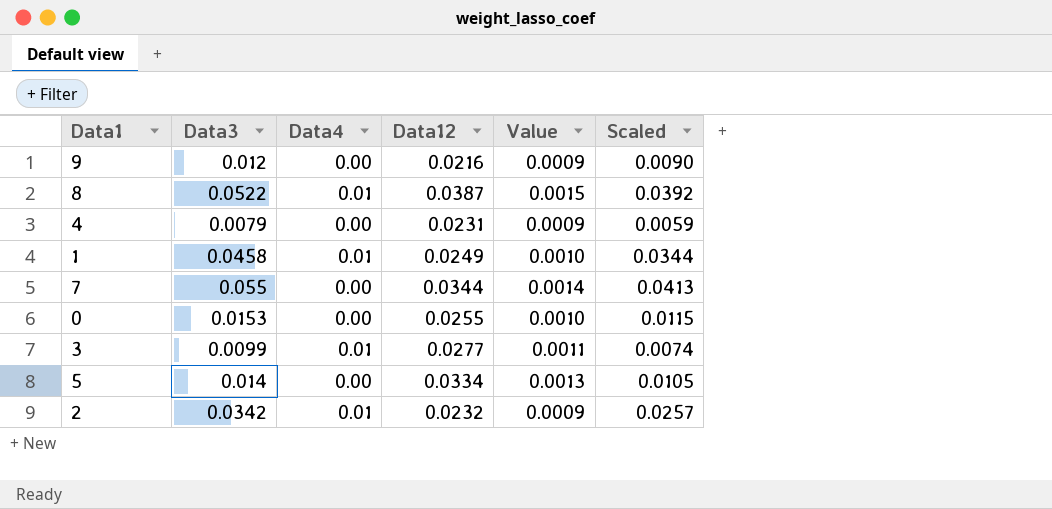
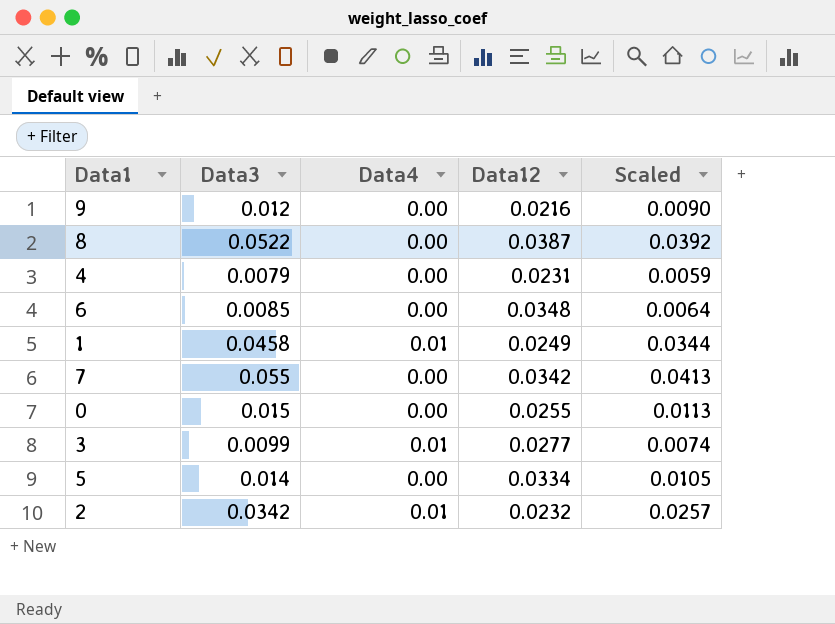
column Value | formula: [Data12] * 0.04 -> none
8 | Data4: 0.01 -> 0.00
row 6: none -> 0.0085 | 0.00 | 0.0348 | 0.0064
7 | Data12: 0.0344 -> 0.0342
0 | Data3: 0.0153 -> 0.015
0 | Scaled: 0.0115 -> 0.0113

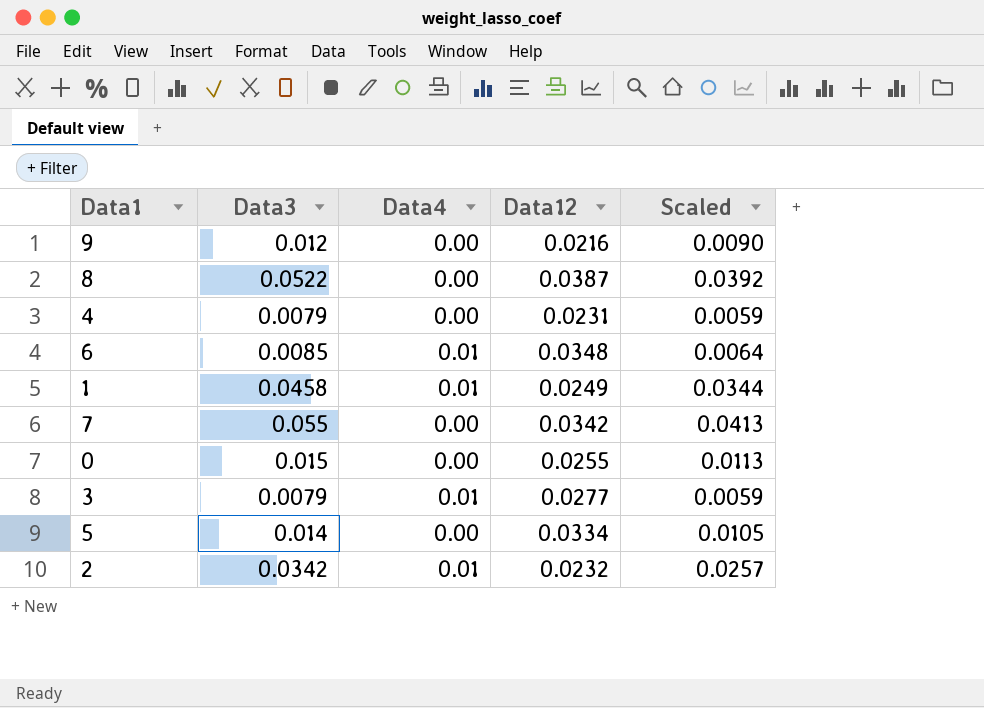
6 | Data4: 0.00 -> 0.01
3 | Data3: 0.0099 -> 0.0079
3 | Scaled: 0.0074 -> 0.0059

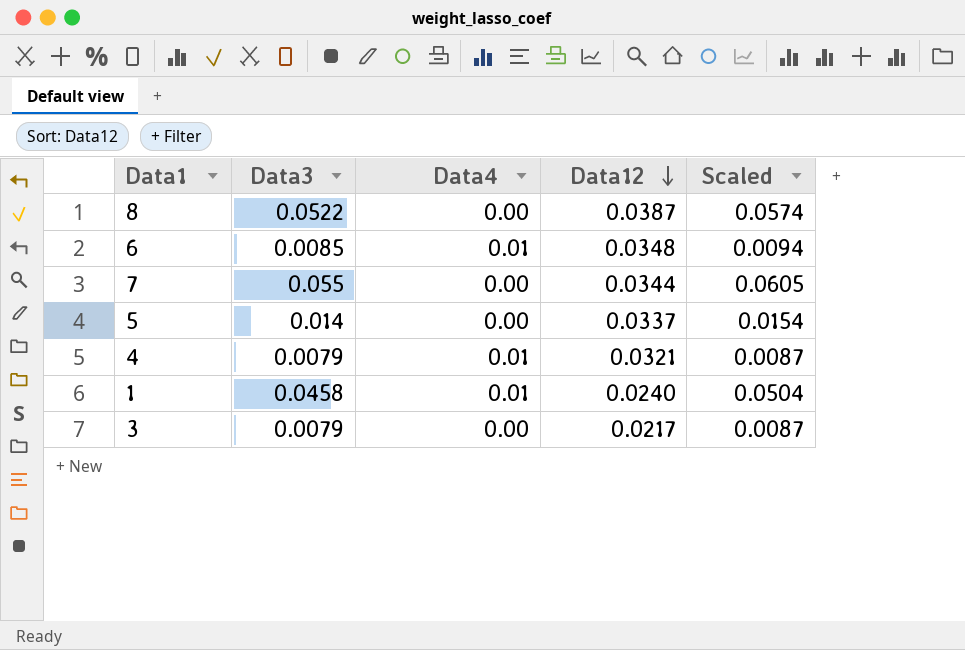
row order: none -> Data12 descending
column Scaled | formula: [Data3] * 0.75 -> [Data3] * 1.1
row 9: 0.012 | 0.00 | 0.0216 | 0.0090 -> none
row 0: 0.015 | 0.00 | 0.0255 | 0.0113 -> none
row 2: 0.0342 | 0.01 | 0.0232 | 0.0257 -> none
7 | Data12: 0.0342 -> 0.0344
5 | Data12: 0.0334 -> 0.0337
4 | Data4: 0.00 -> 0.01
4 | Data12: 0.0231 -> 0.0321
1 | Data12: 0.0249 -> 0.0240
3 | Data4: 0.01 -> 0.00
3 | Data12: 0.0277 -> 0.0217

